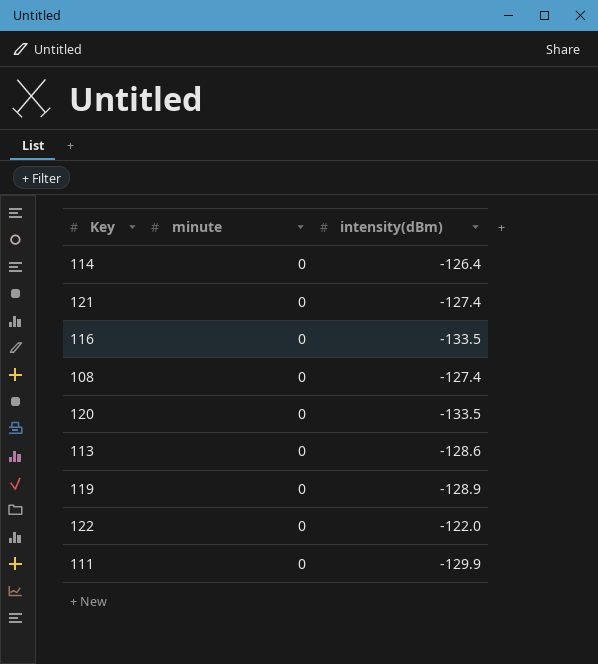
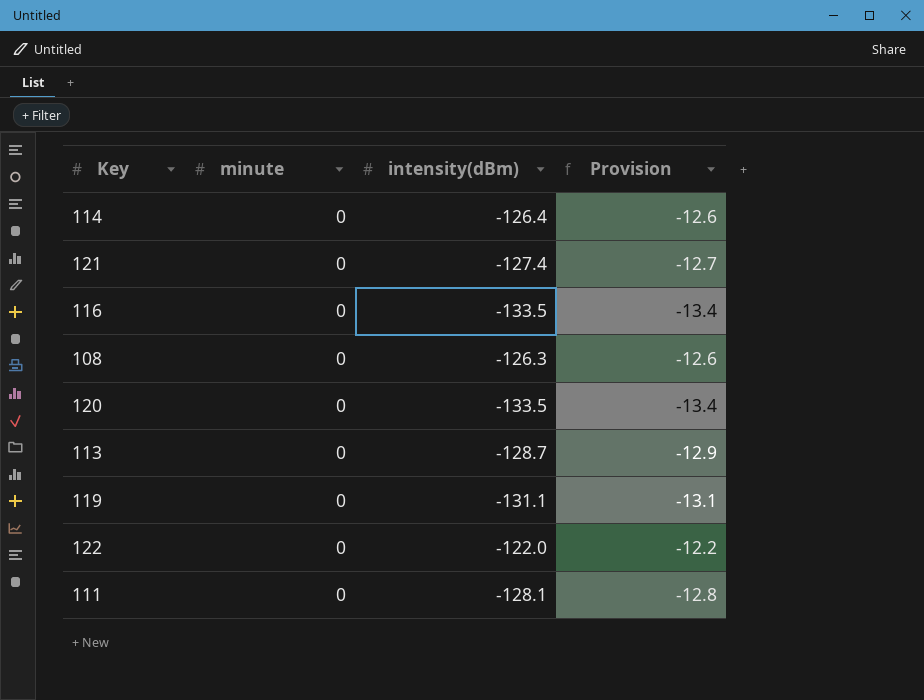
column Provision | formula: none -> [intensity(dBm)] * 0.1
108 | intensity(dBm): -127.4 -> -126.3
113 | intensity(dBm): -128.6 -> -128.7
119 | intensity(dBm): -128.9 -> -131.1
111 | intensity(dBm): -129.9 -> -128.1

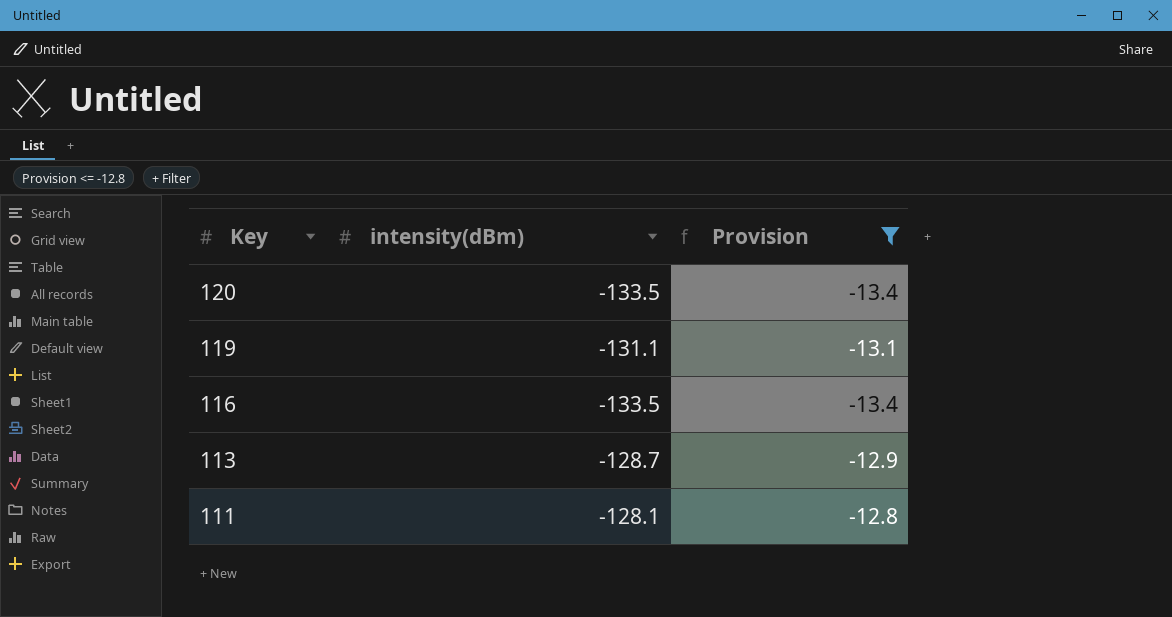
filter: none -> Provision <= -12.8
row order: none -> Key descending
column minute | position: 2 -> none

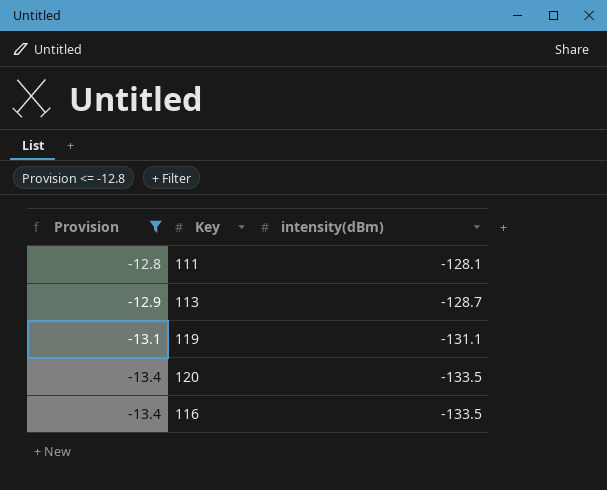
row order: Key descending -> Provision descending
column Provision | position: 3 -> 1

